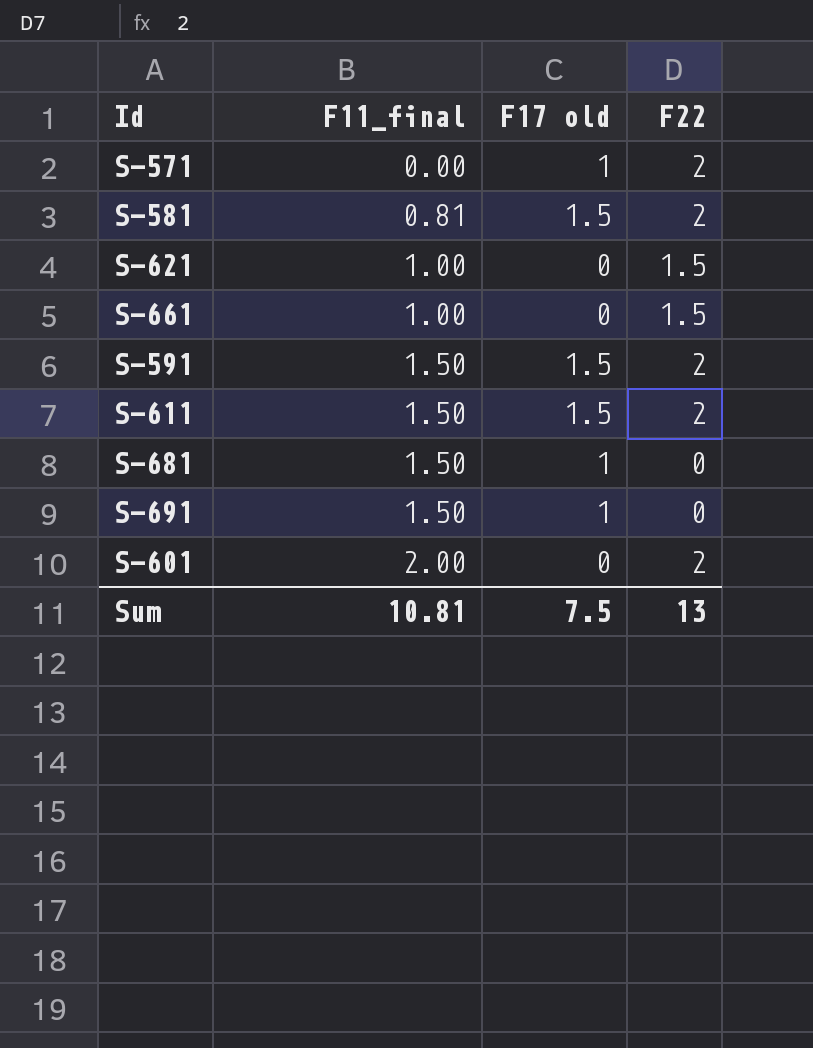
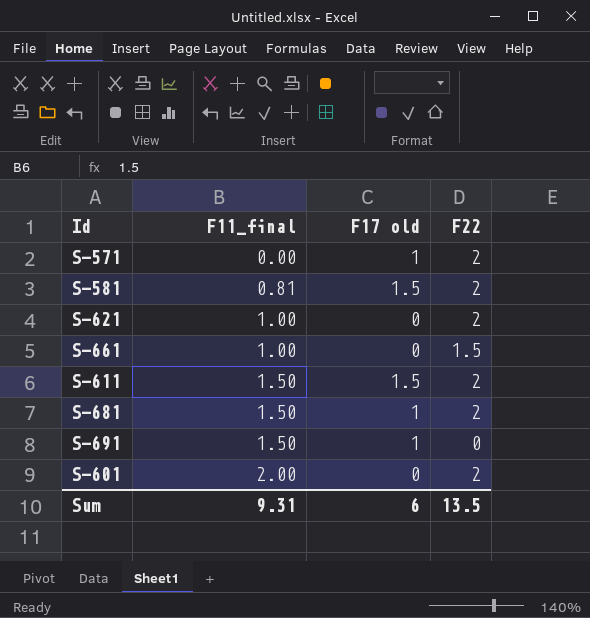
row S-591: 1.50 | 1.5 | 2 -> none
S-621 | F22: 1.5 -> 2
S-681 | F22: 0 -> 2
Sum | F11_final: 10.81 -> 9.31
Sum | F17 old: 7.5 -> 6
Sum | F22: 13 -> 13.5

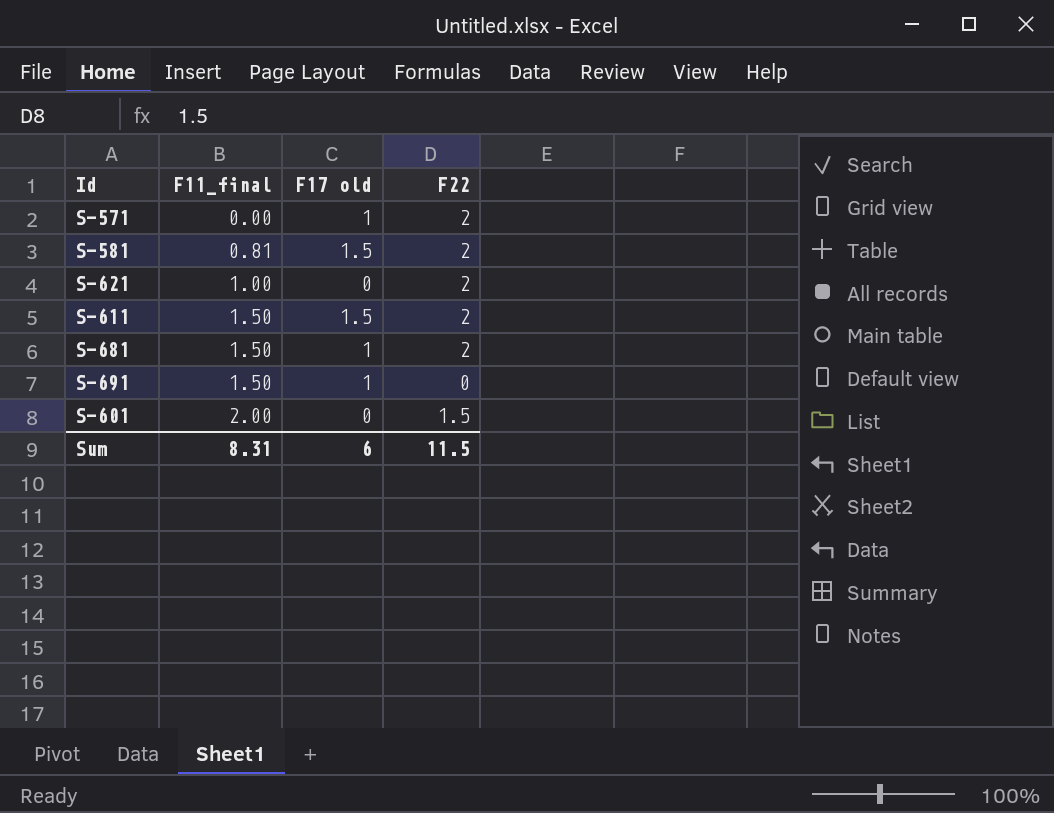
row S-661: 1.00 | 0 | 1.5 -> none
S-601 | F22: 2 -> 1.5
Sum | F11_final: 9.31 -> 8.31
Sum | F22: 13.5 -> 11.5

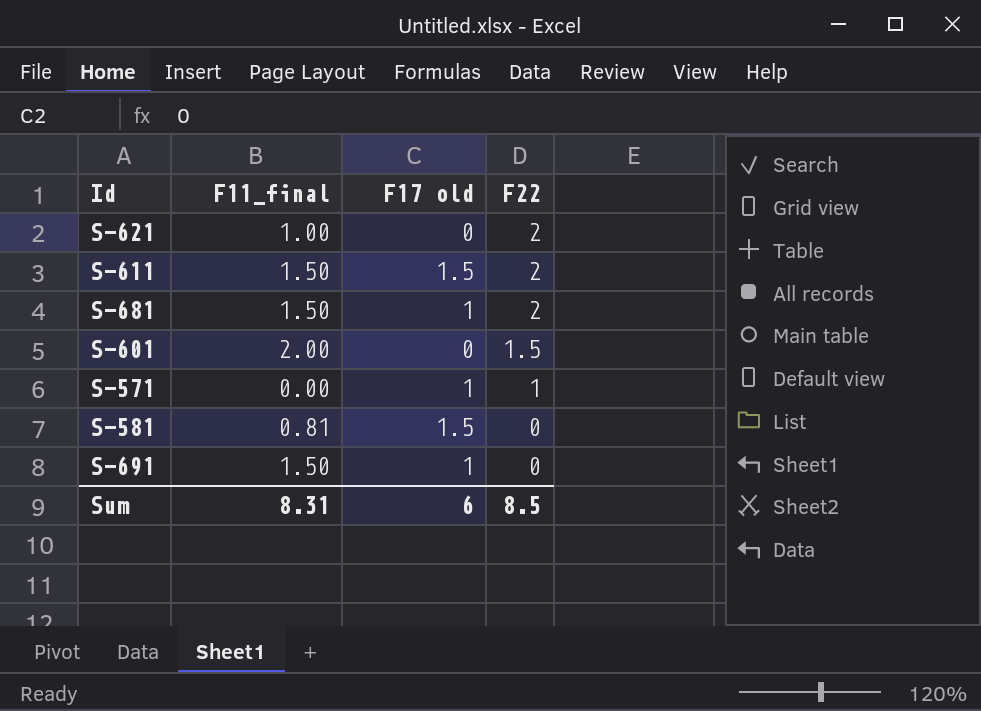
row order: F11_final ascending -> F22 descending
S-571 | F22: 2 -> 1
S-581 | F22: 2 -> 0
Sum | F22: 11.5 -> 8.5

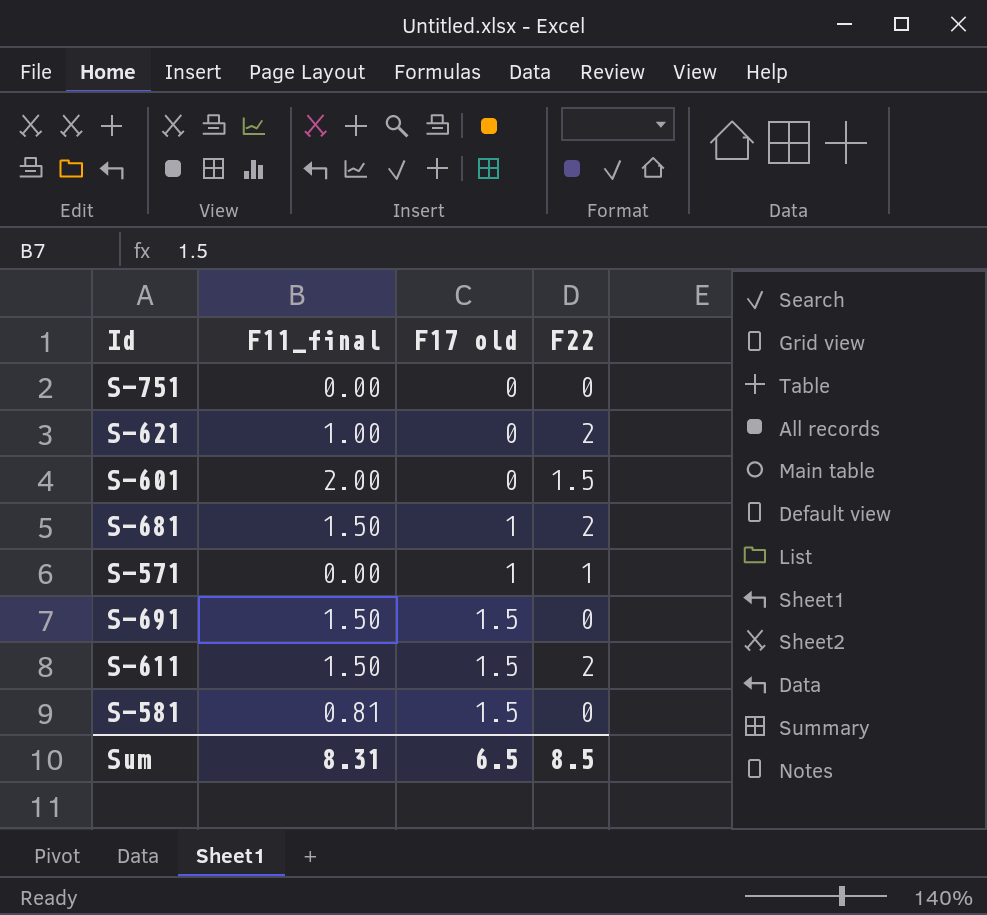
row order: F22 descending -> F17 old ascending
row S-751: none -> 0.00 | 0 | 0
S-691 | F17 old: 1 -> 1.5
Sum | F17 old: 6 -> 6.5

